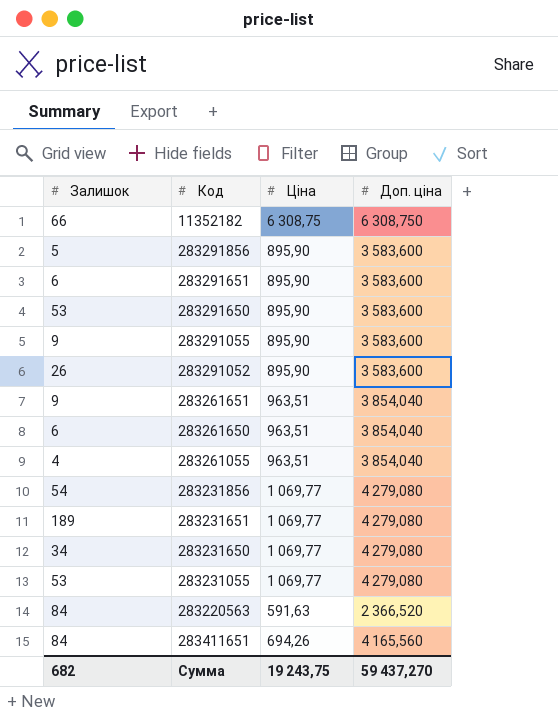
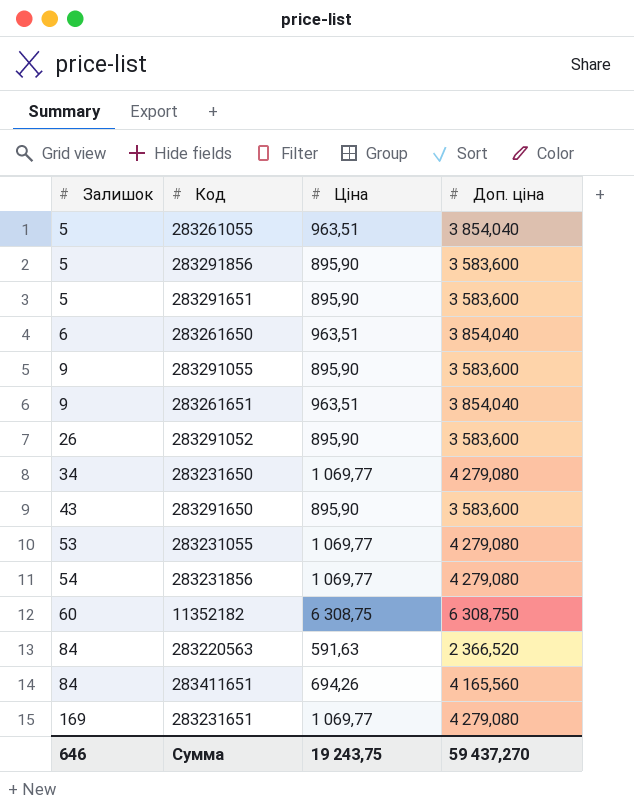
row order: none -> Залишок ascending
283261055 | Залишок: 4 -> 5
283291651 | Залишок: 6 -> 5
283291650 | Залишок: 53 -> 43
11352182 | Залишок: 66 -> 60
283231651 | Залишок: 189 -> 169
Сумма | Залишок: 682 -> 646

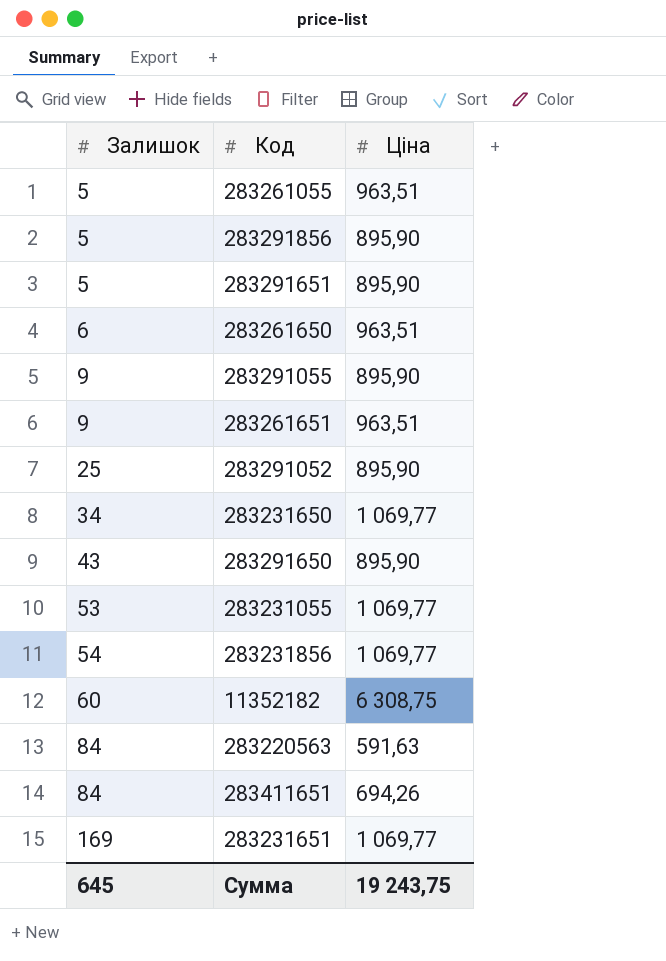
column Доп. ціна | position: 4 -> none
283291052 | Залишок: 26 -> 25
Сумма | Залишок: 646 -> 645

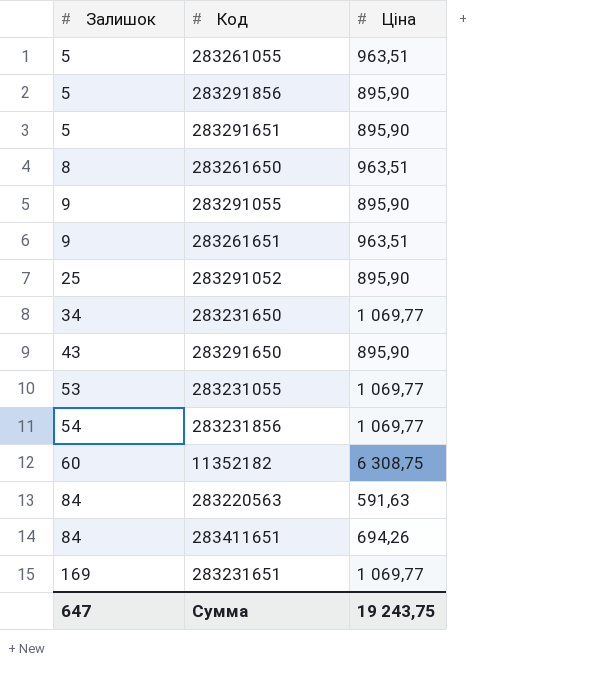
283261650 | Залишок: 6 -> 8
Сумма | Залишок: 645 -> 647

